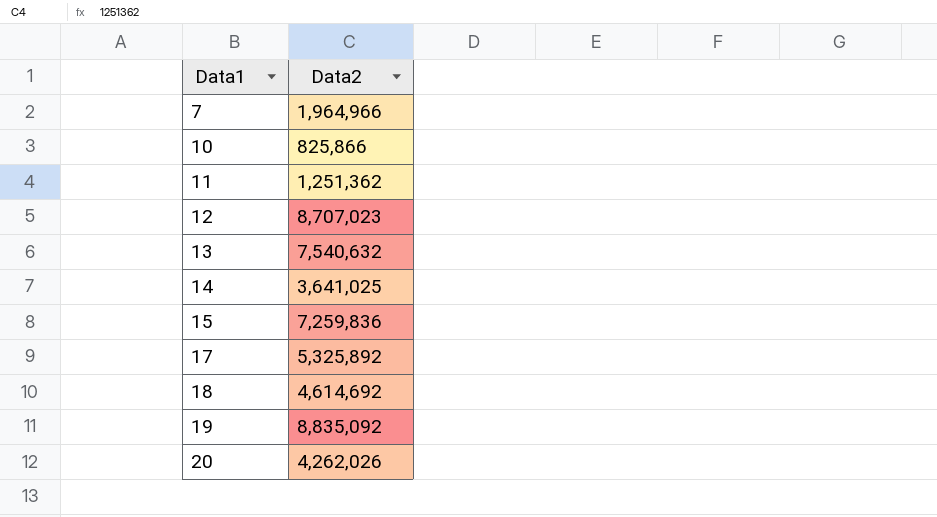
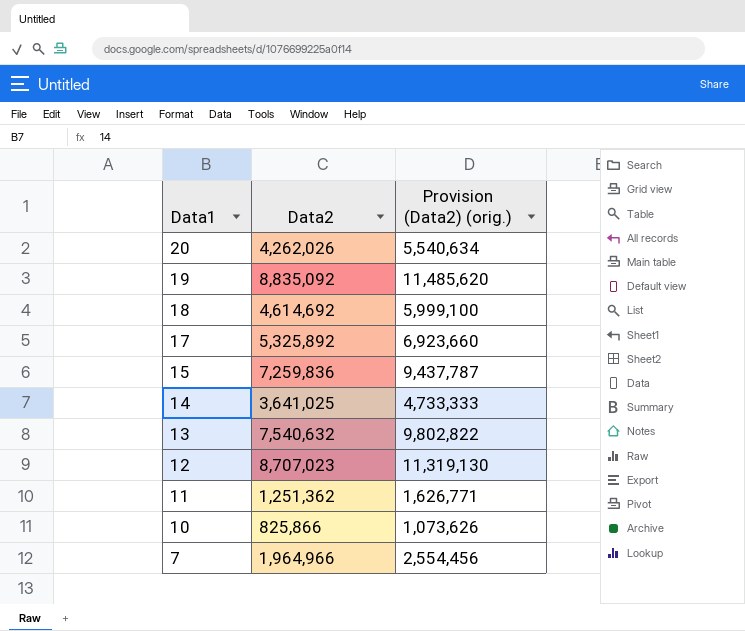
row order: Data1 ascending -> Data1 descending
column Provision (Data2) (orig.) | formula: none -> [Data2] * 1.3

